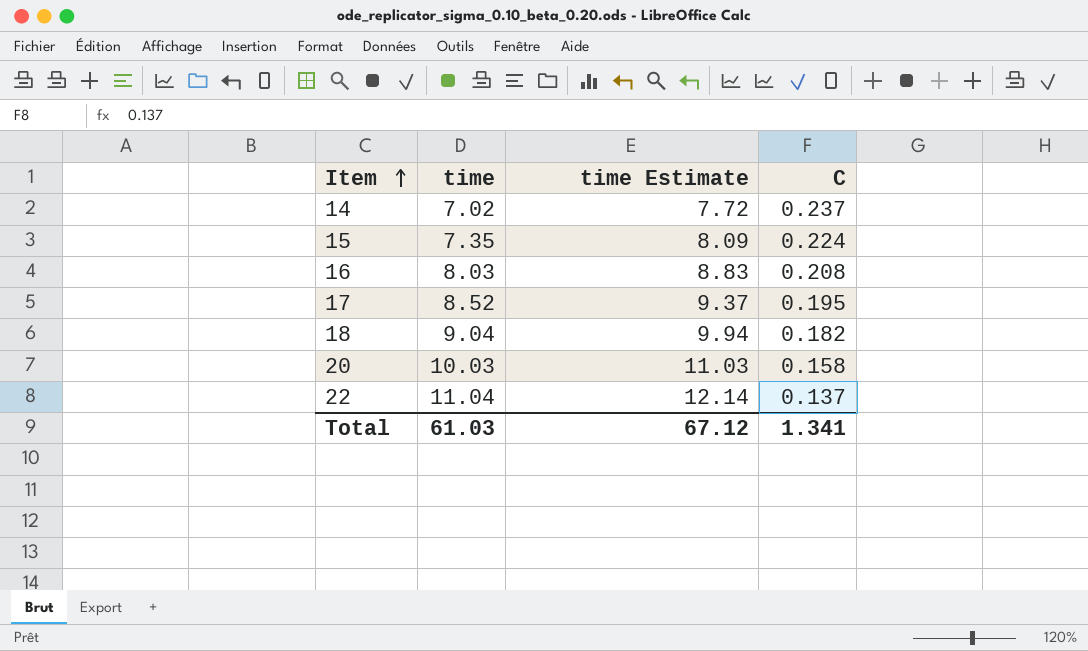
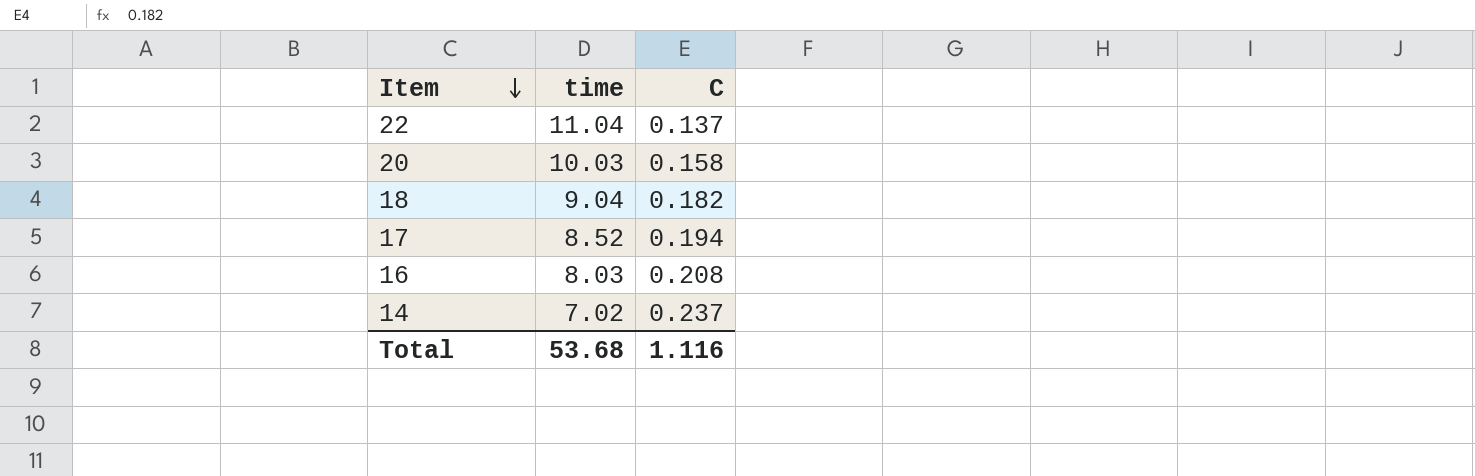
row order: Item ascending -> Item descending
column time Estimate | formula: [time] * 1.1 -> none
row 15: 7.35 | 8.09 | 0.224 -> none
17 | C: 0.195 -> 0.194
Total | time: 61.03 -> 53.68
Total | C: 1.341 -> 1.116

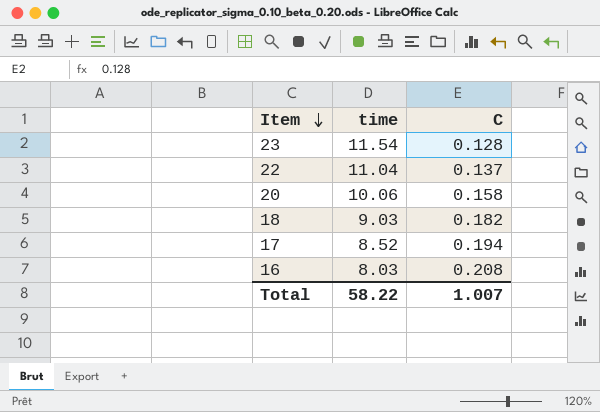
row 14: 7.02 | 0.237 -> none
row 23: none -> 11.54 | 0.128
20 | time: 10.03 -> 10.06
18 | time: 9.04 -> 9.03
Total | time: 53.68 -> 58.22
Total | C: 1.116 -> 1.007

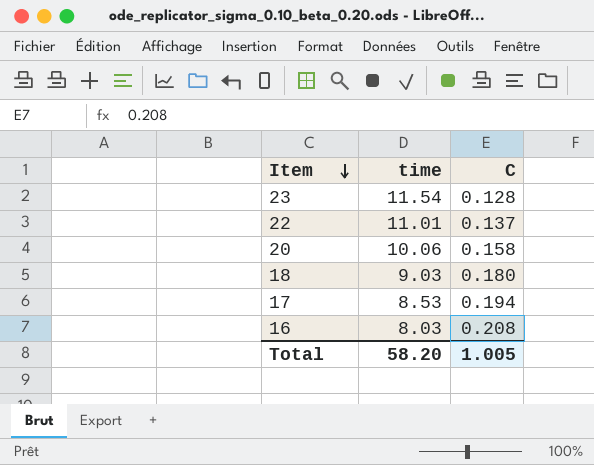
22 | time: 11.04 -> 11.01
18 | C: 0.182 -> 0.180
17 | time: 8.52 -> 8.53
Total | time: 58.22 -> 58.20
Total | C: 1.007 -> 1.005

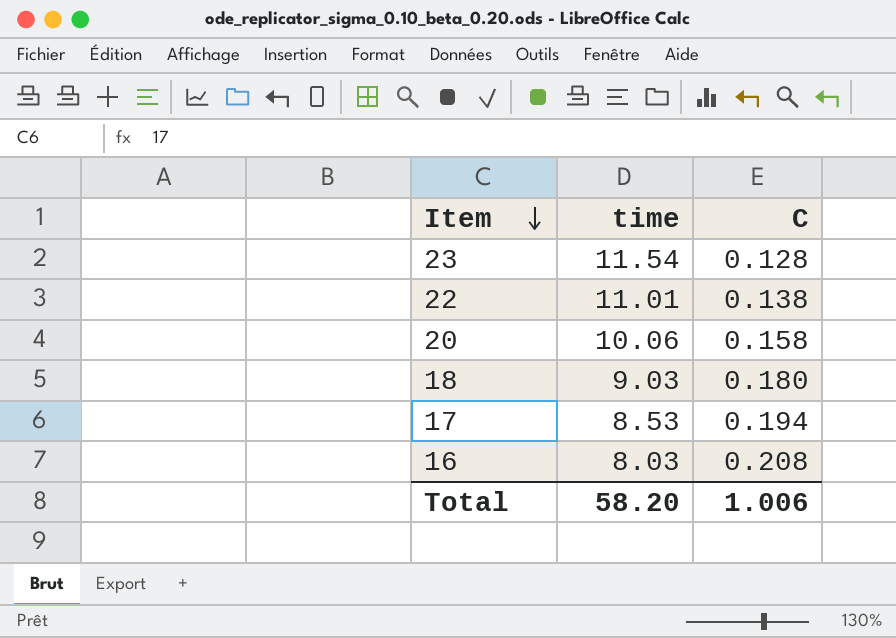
22 | C: 0.137 -> 0.138
Total | C: 1.005 -> 1.006

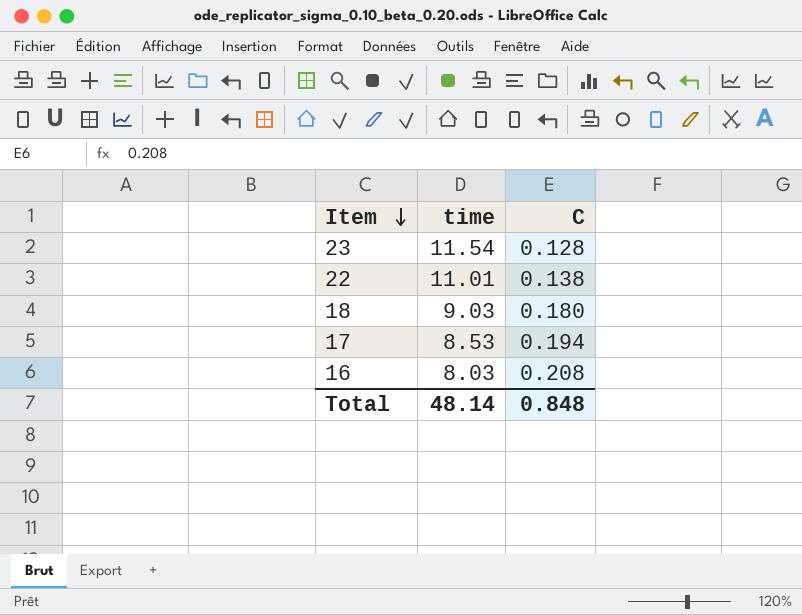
row 20: 10.06 | 0.158 -> none
Total | time: 58.20 -> 48.14
Total | C: 1.006 -> 0.848

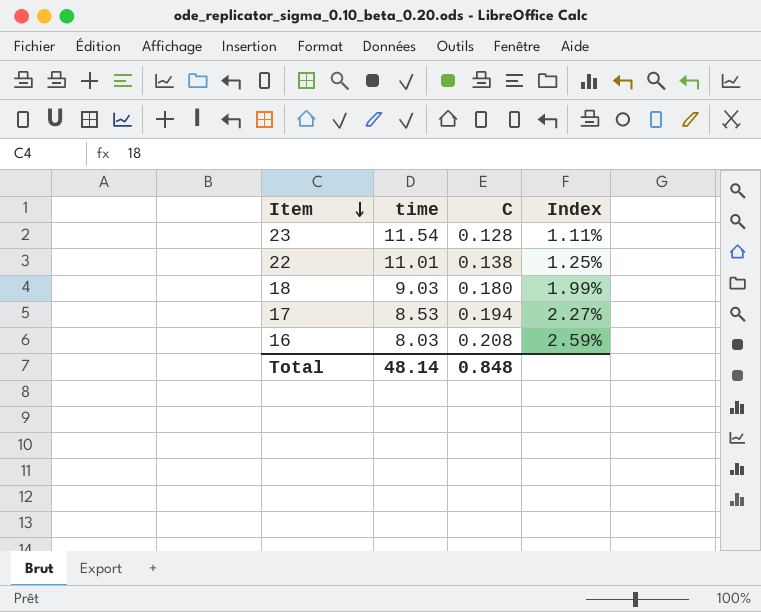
column Index | formula: none -> [C] / [time]

